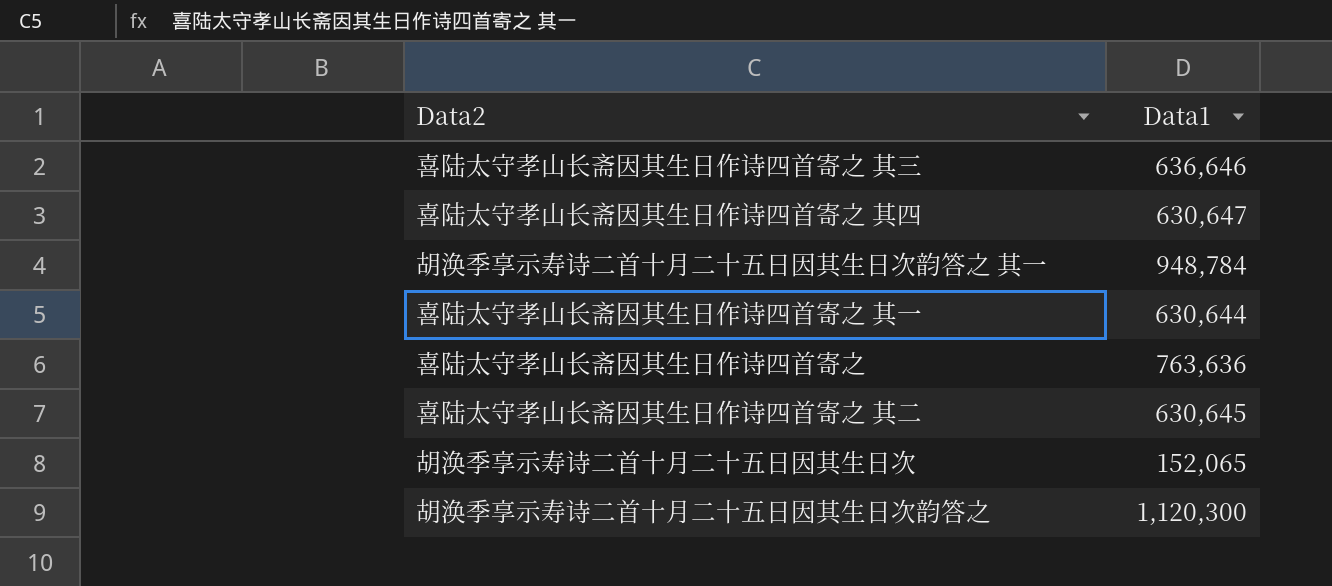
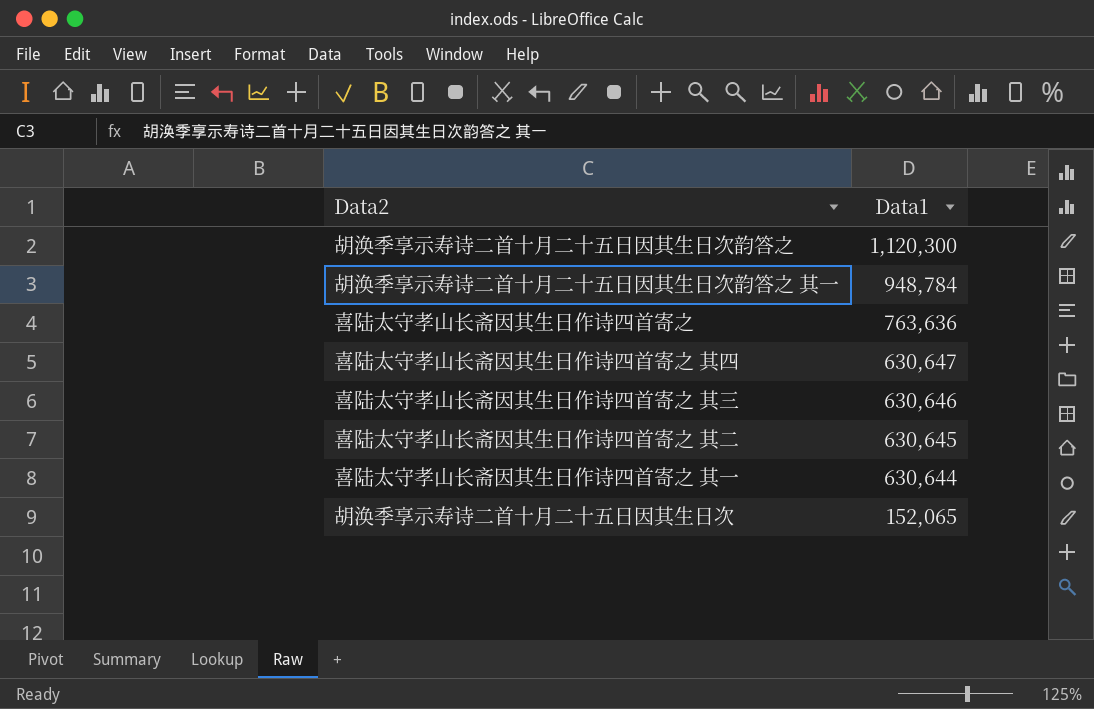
row order: none -> Data1 descending
喜陆太守孝山长斋因其生日作诗四首寄之 其三 | Data1: 636,646 -> 630,646

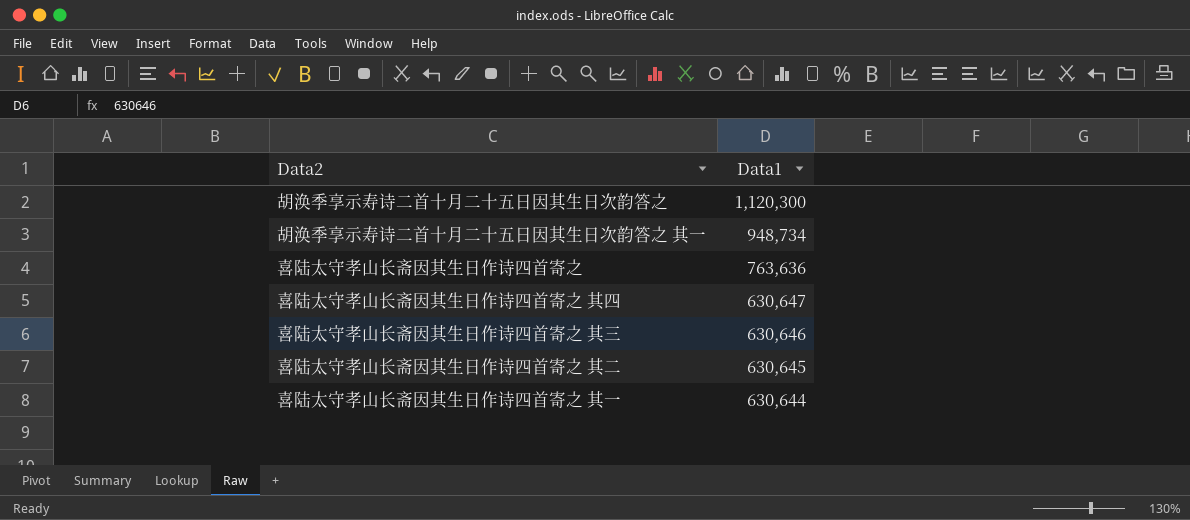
row 胡涣季享示寿诗二首十月二十五日因其生日次: 152,065 -> none
胡涣季享示寿诗二首十月二十五日因其生日次韵答之 其一 | Data1: 948,784 -> 948,734

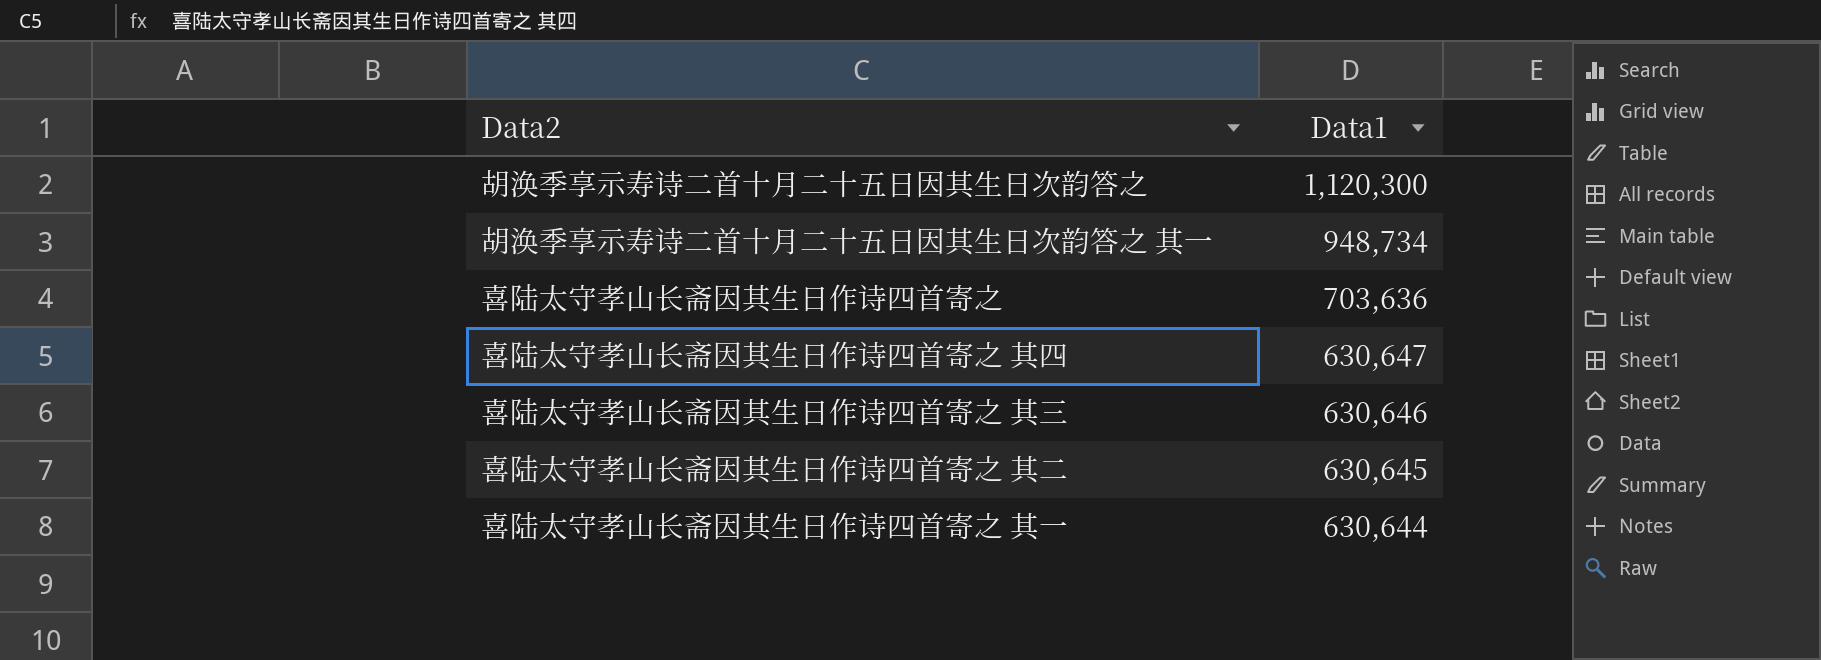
喜陆太守孝山长斋因其生日作诗四首寄之 | Data1: 763,636 -> 703,636

